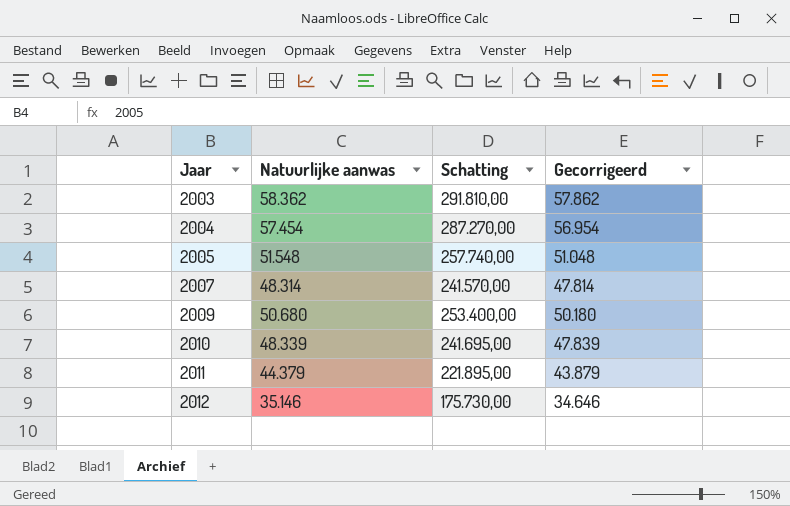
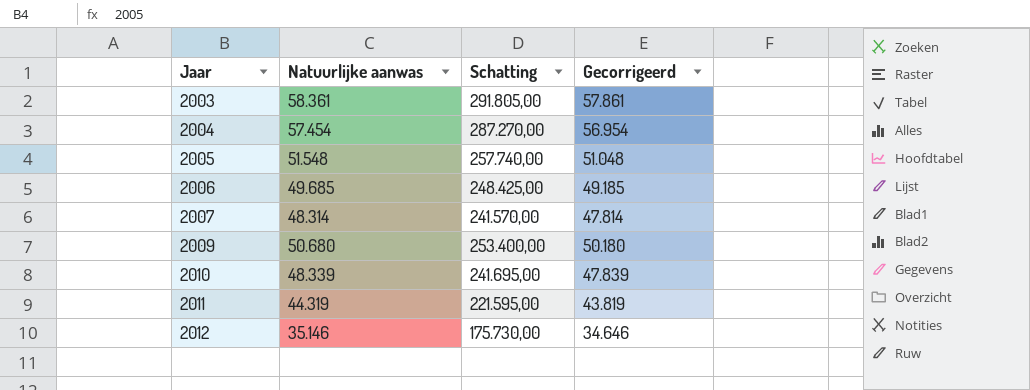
2003 | Natuurlijke aanwas: 58.362 -> 58.361
2003 | Schatting: 291.810,00 -> 291.805,00
2003 | Gecorrigeerd: 57.862 -> 57.861
row 2006: none -> 49.685 | 248.425,00 | 49.185
2011 | Natuurlijke aanwas: 44.379 -> 44.319
2011 | Schatting: 221.895,00 -> 221.595,00
2011 | Gecorrigeerd: 43.879 -> 43.819

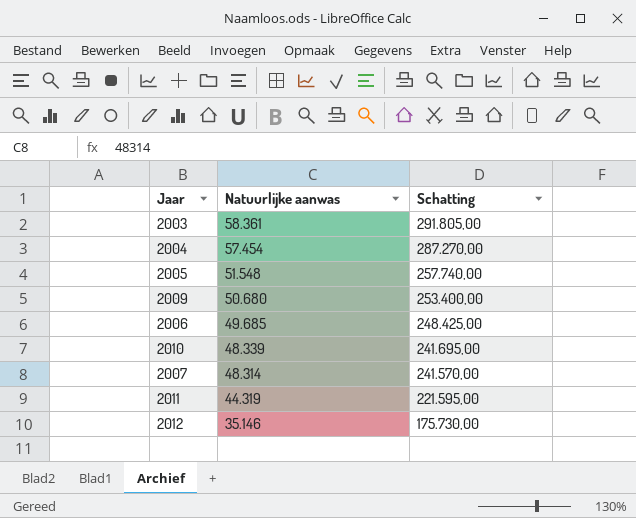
row order: Jaar ascending -> Natuurlijke aanwas descending
column Gecorrigeerd | formula: [Natuurlijke aanwas] - 500 -> none

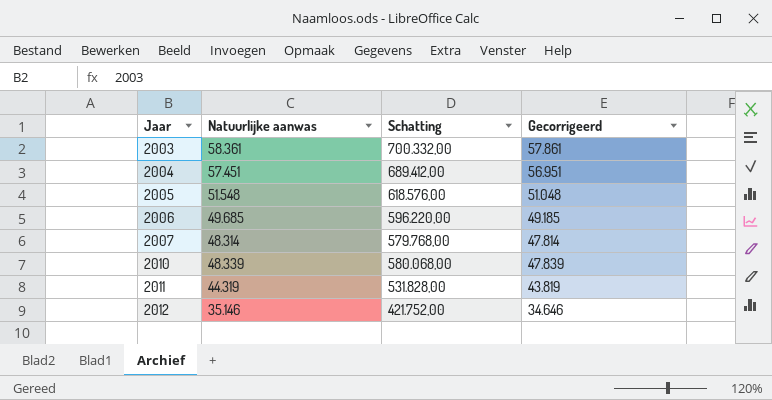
row order: Natuurlijke aanwas descending -> Jaar ascending
column Schatting | formula: [Natuurlijke aanwas] * 5 -> [Natuurlijke aanwas] * 12
column Gecorrigeerd | formula: none -> [Natuurlijke aanwas] - 500
row 2009: 50.680 | 253.400,00 -> none
2004 | Natuurlijke aanwas: 57.454 -> 57.451

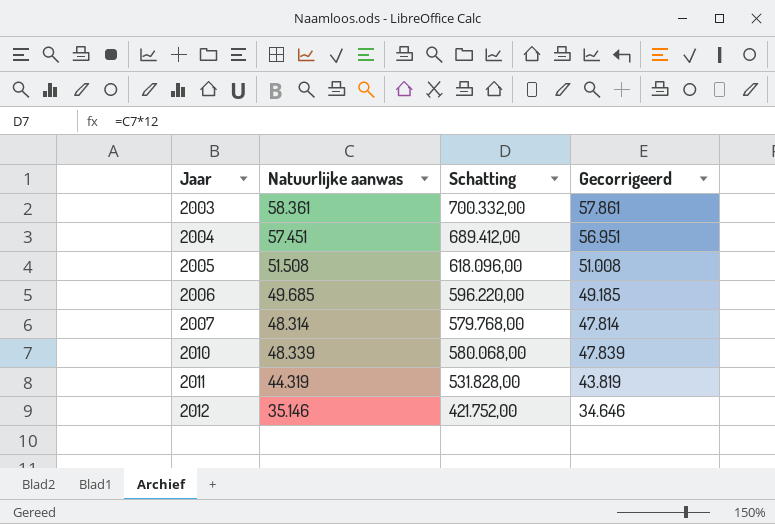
2005 | Natuurlijke aanwas: 51.548 -> 51.508
2005 | Schatting: 618.576,00 -> 618.096,00
2005 | Gecorrigeerd: 51.048 -> 51.008

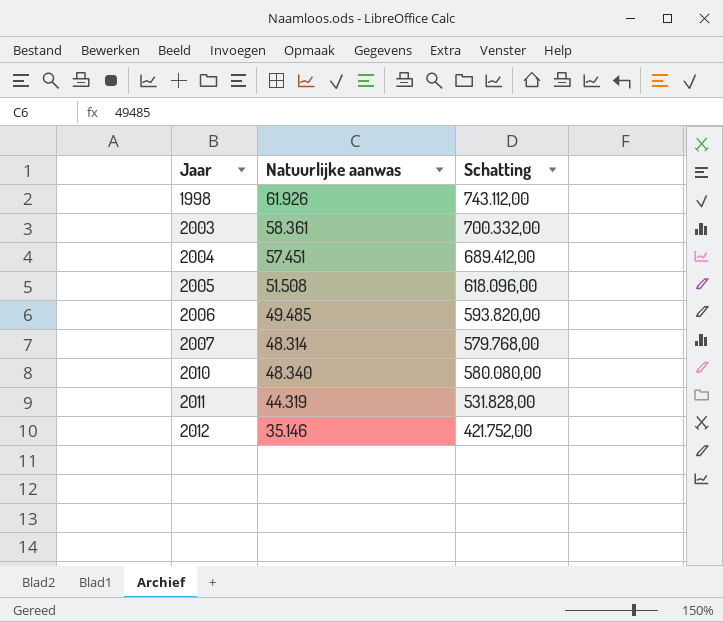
column Gecorrigeerd | formula: [Natuurlijke aanwas] - 500 -> none
row 1998: none -> 61.926 | 743.112,00
2006 | Natuurlijke aanwas: 49.685 -> 49.485
2006 | Schatting: 596.220,00 -> 593.820,00
2010 | Natuurlijke aanwas: 48.339 -> 48.340
2010 | Schatting: 580.068,00 -> 580.080,00

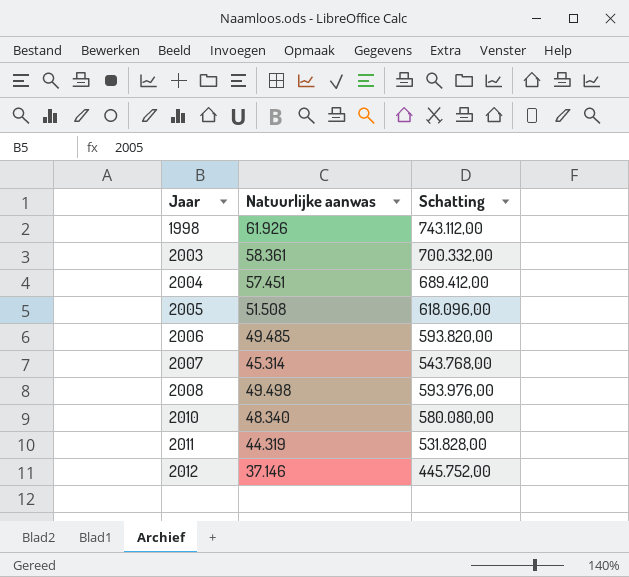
2007 | Natuurlijke aanwas: 48.314 -> 45.314
2007 | Schatting: 579.768,00 -> 543.768,00
row 2008: none -> 49.498 | 593.976,00
2012 | Natuurlijke aanwas: 35.146 -> 37.146
2012 | Schatting: 421.752,00 -> 445.752,00

